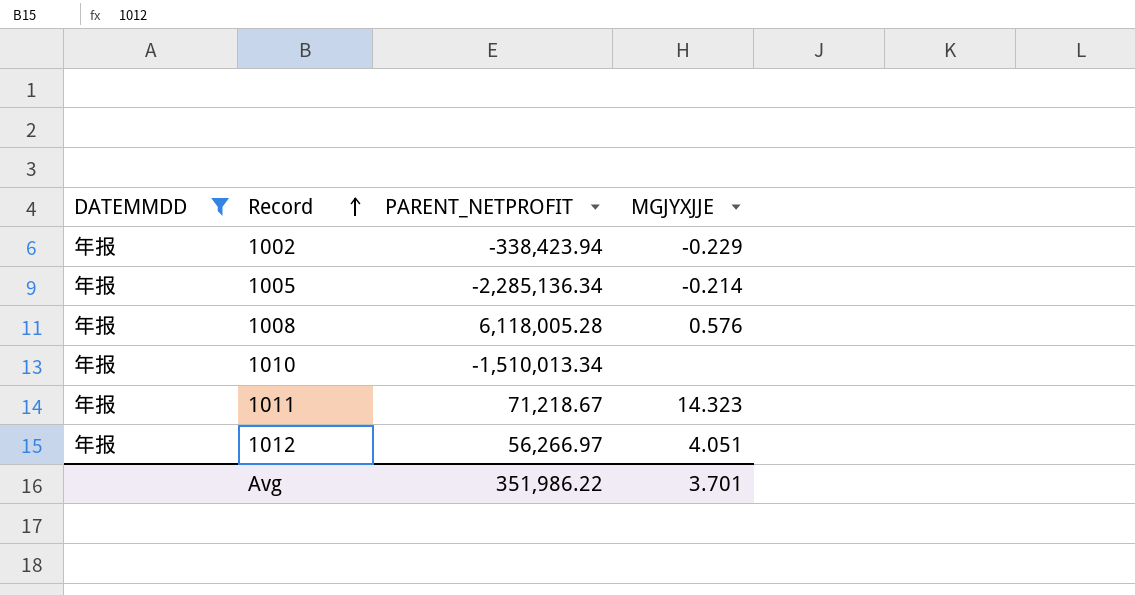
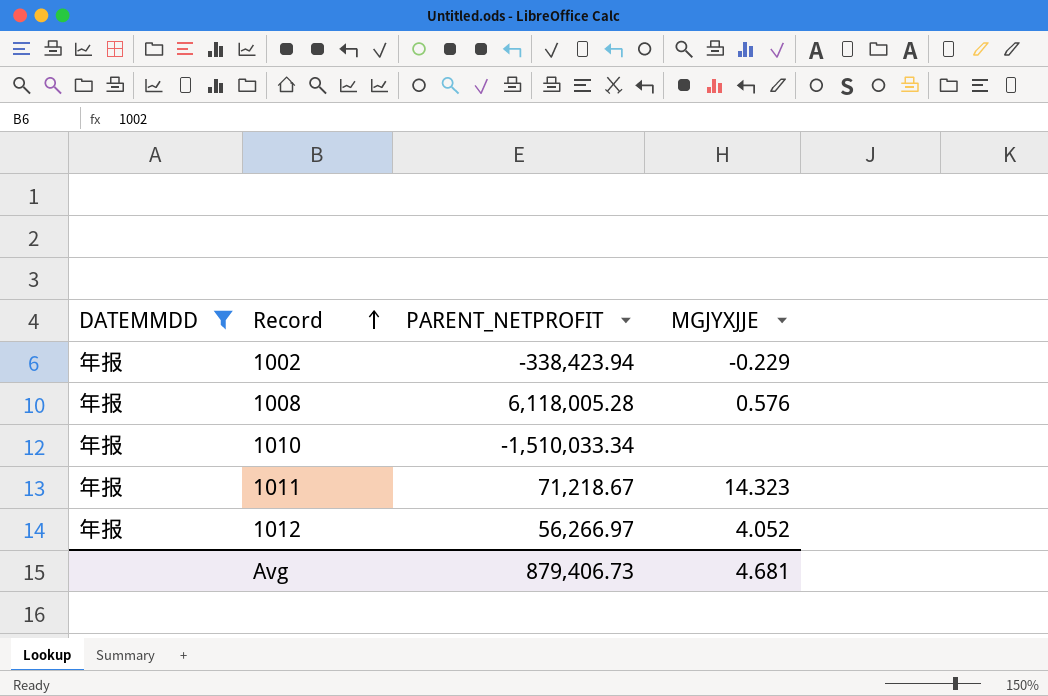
row 1005: 年报 | -2,285,136.34 | -0.214 -> none
1010 | PARENT_NETPROFIT: -1,510,013.34 -> -1,510,033.34
1012 | MGJYXJJE: 4.051 -> 4.052
Avg | PARENT_NETPROFIT: 351,986.22 -> 879,406.73
Avg | MGJYXJJE: 3.701 -> 4.681

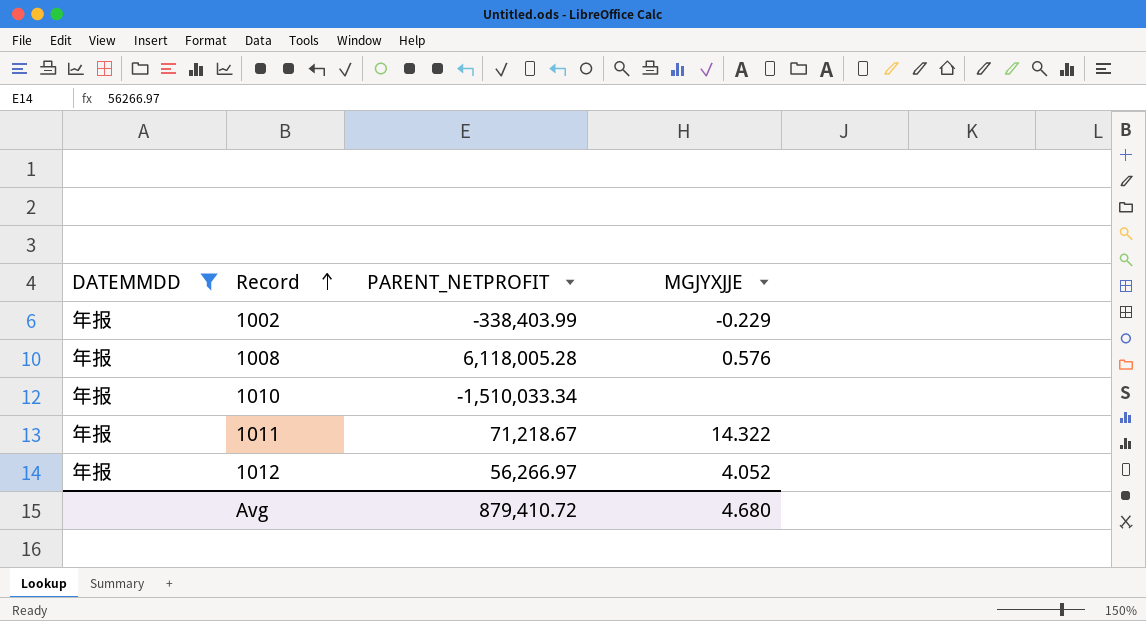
1002 | PARENT_NETPROFIT: -338,423.94 -> -338,403.99
1011 | MGJYXJJE: 14.323 -> 14.322
Avg | PARENT_NETPROFIT: 879,406.73 -> 879,410.72
Avg | MGJYXJJE: 4.681 -> 4.680

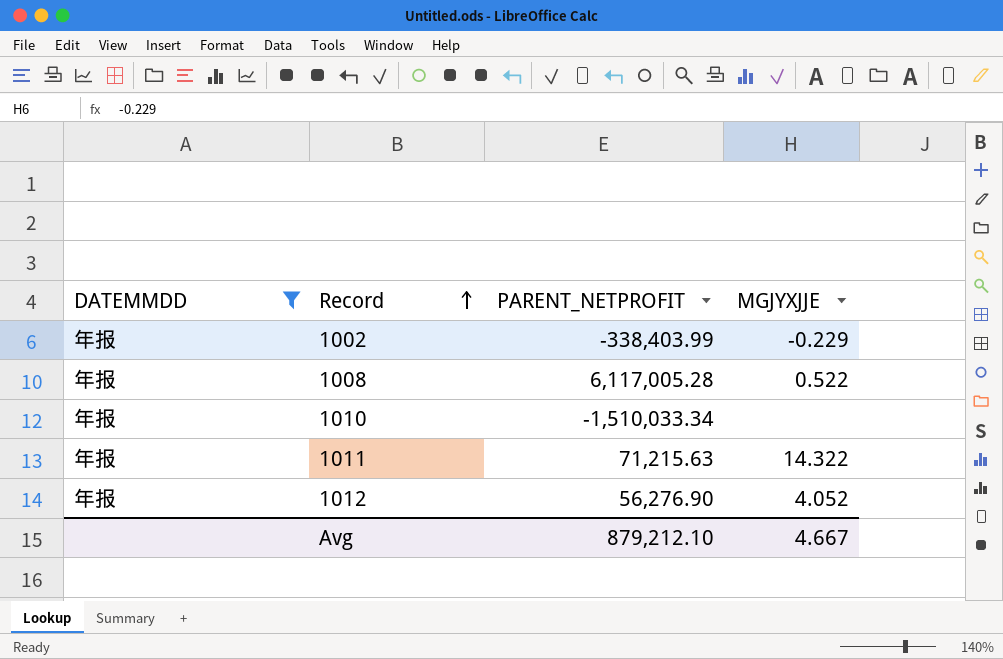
1008 | PARENT_NETPROFIT: 6,118,005.28 -> 6,117,005.28
1008 | MGJYXJJE: 0.576 -> 0.522
1011 | PARENT_NETPROFIT: 71,218.67 -> 71,215.63
1012 | PARENT_NETPROFIT: 56,266.97 -> 56,276.90
Avg | PARENT_NETPROFIT: 879,410.72 -> 879,212.10
Avg | MGJYXJJE: 4.680 -> 4.667

